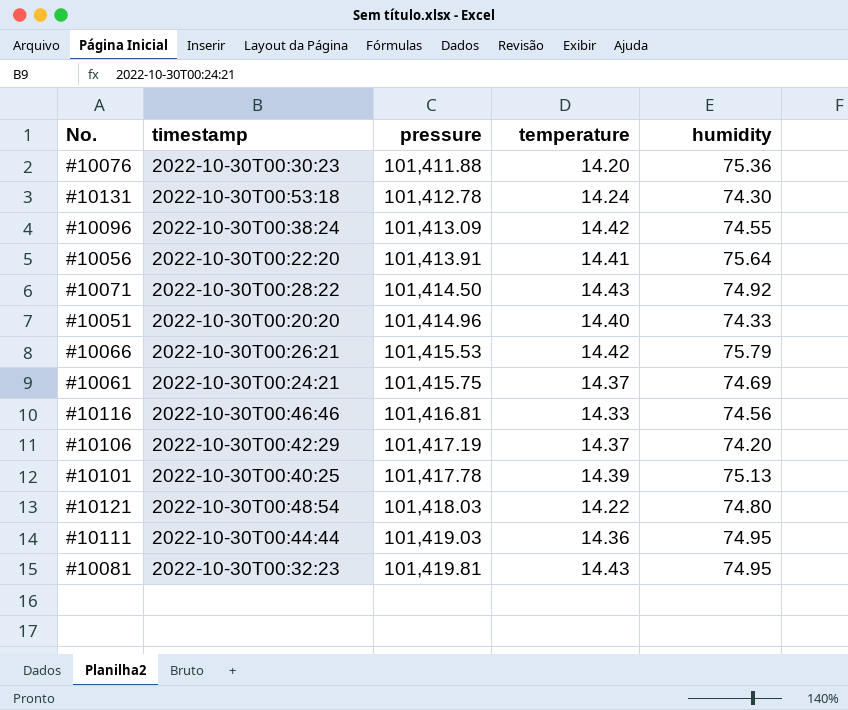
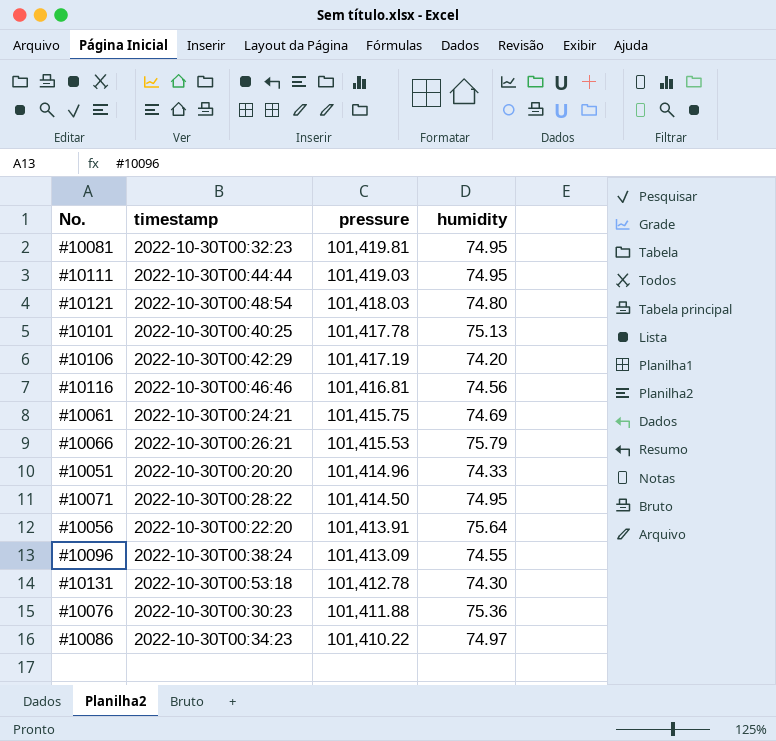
row order: pressure ascending -> pressure descending
column temperature | position: 4 -> none
#10071 | humidity: 74.92 -> 74.95
row #10086: none -> 2022-10-30T00:34:23 | 101,410.22 | 74.97

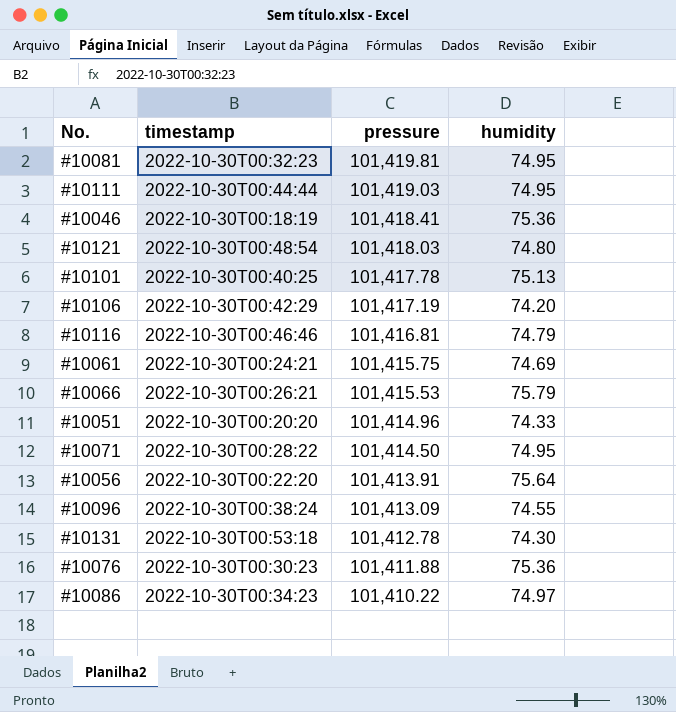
row #10046: none -> 2022-10-30T00:18:19 | 101,418.41 | 75.36
#10116 | humidity: 74.56 -> 74.79

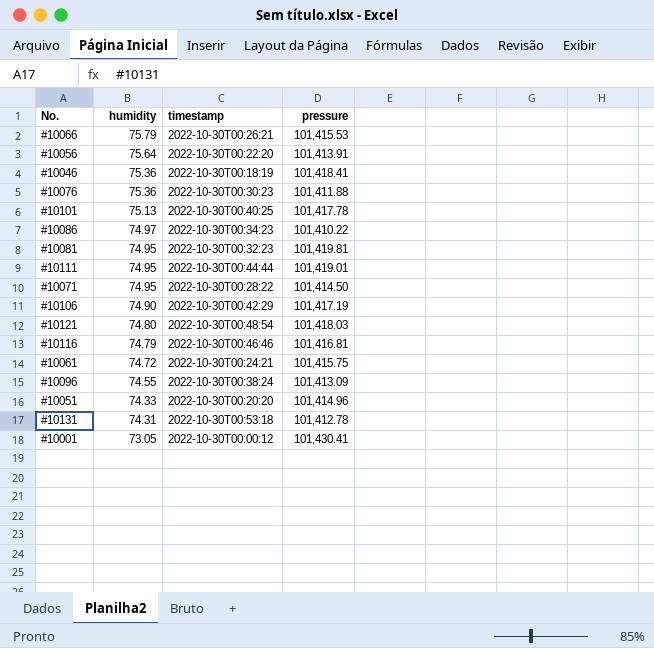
row order: pressure descending -> humidity descending
column humidity | position: 4 -> 2
#10111 | pressure: 101,419.03 -> 101,419.01
#10106 | humidity: 74.20 -> 74.90
#10061 | humidity: 74.69 -> 74.72
#10131 | humidity: 74.30 -> 74.31
row #10001: none -> 73.05 | 2022-10-30T00:00:12 | 101,430.41

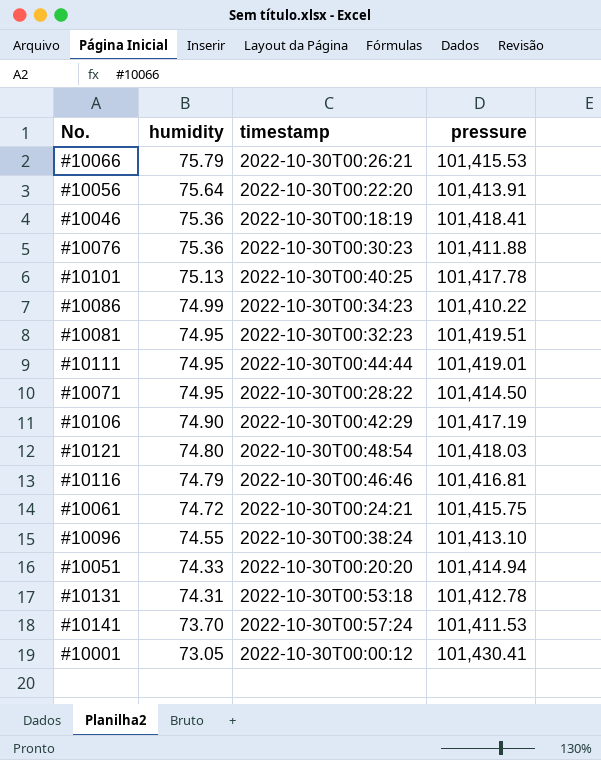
#10086 | humidity: 74.97 -> 74.99
#10081 | pressure: 101,419.81 -> 101,419.51
#10096 | pressure: 101,413.09 -> 101,413.10
#10051 | pressure: 101,414.96 -> 101,414.94
row #10141: none -> 73.70 | 2022-10-30T00:57:24 | 101,411.53

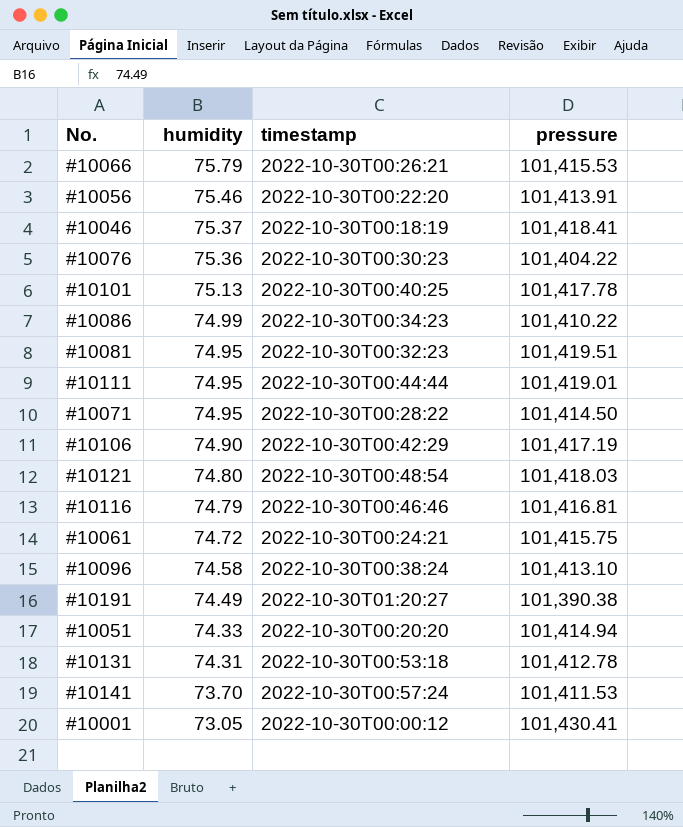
#10056 | humidity: 75.64 -> 75.46
#10046 | humidity: 75.36 -> 75.37
#10076 | pressure: 101,411.88 -> 101,404.22
#10096 | humidity: 74.55 -> 74.58
row #10191: none -> 74.49 | 2022-10-30T01:20:27 | 101,390.38

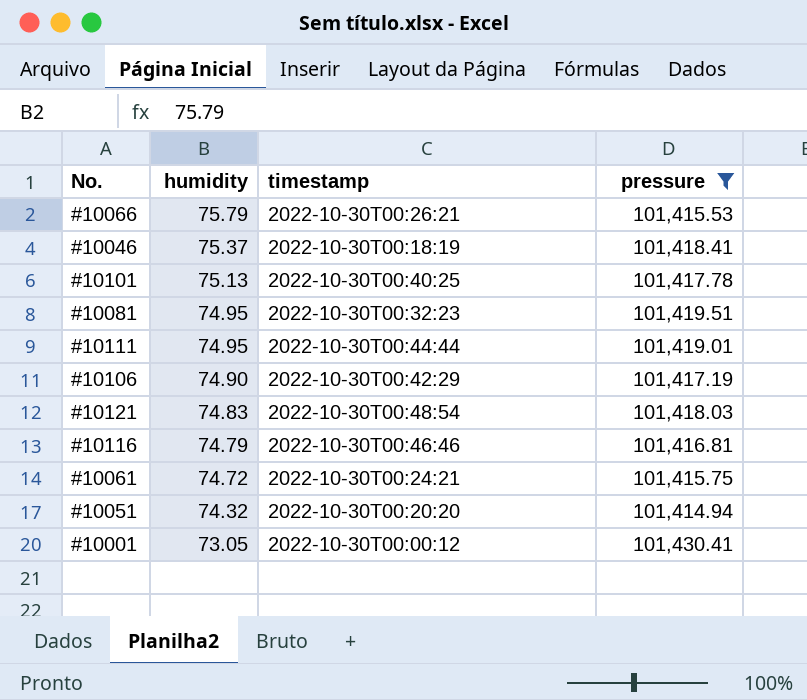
filter: none -> pressure >= 101,414.94
#10121 | humidity: 74.80 -> 74.83
#10051 | humidity: 74.33 -> 74.32

